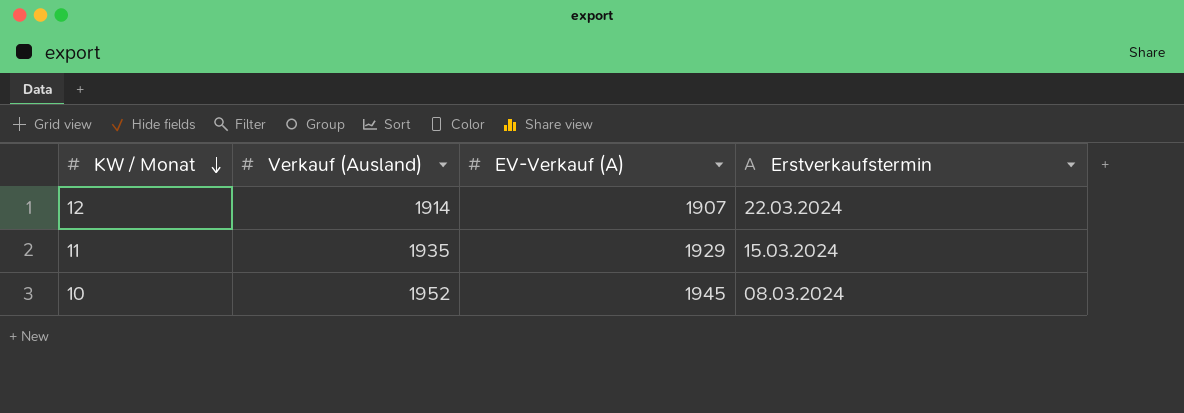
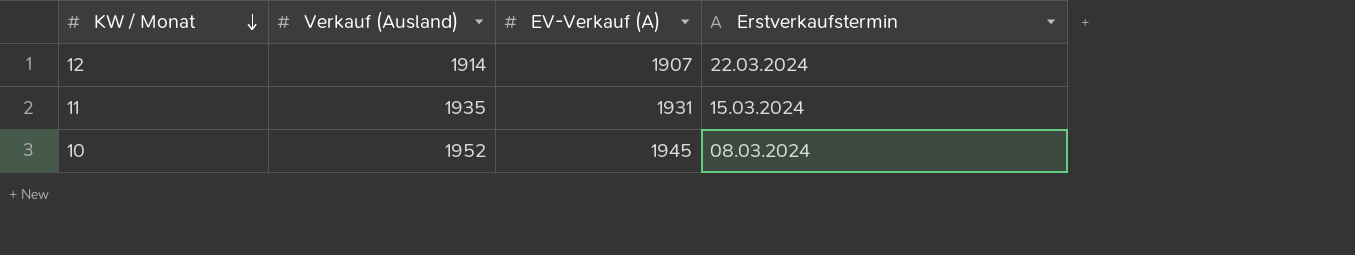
11 | EV-Verkauf (A): 1929 -> 1931

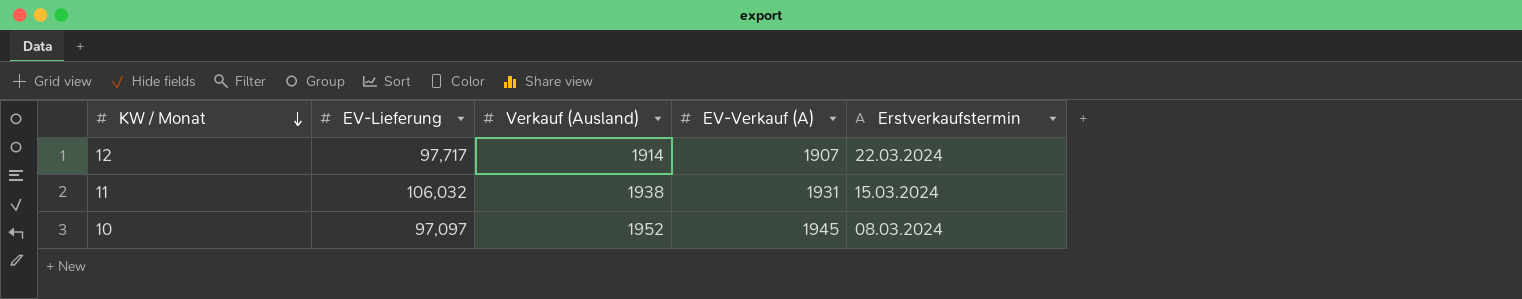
column EV-Lieferung | position: none -> 2
11 | Verkauf (Ausland): 1935 -> 1938

